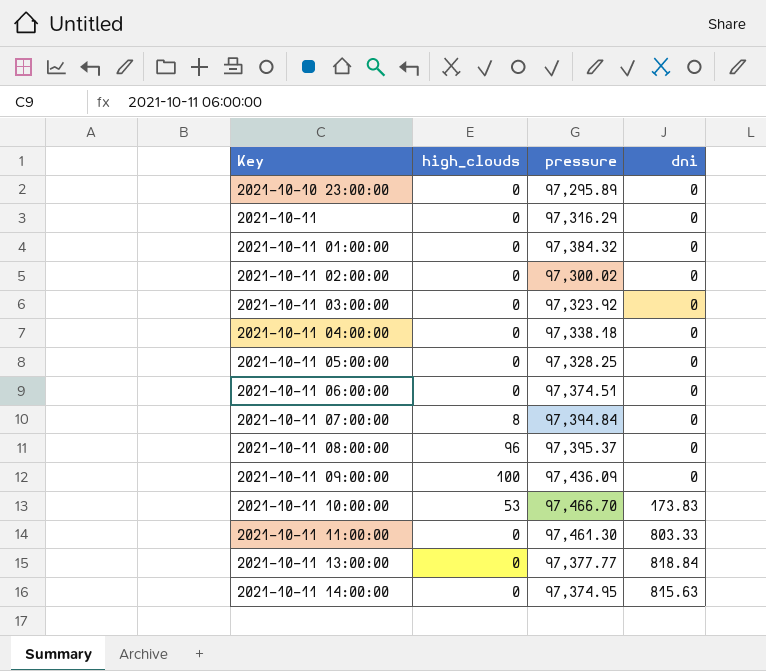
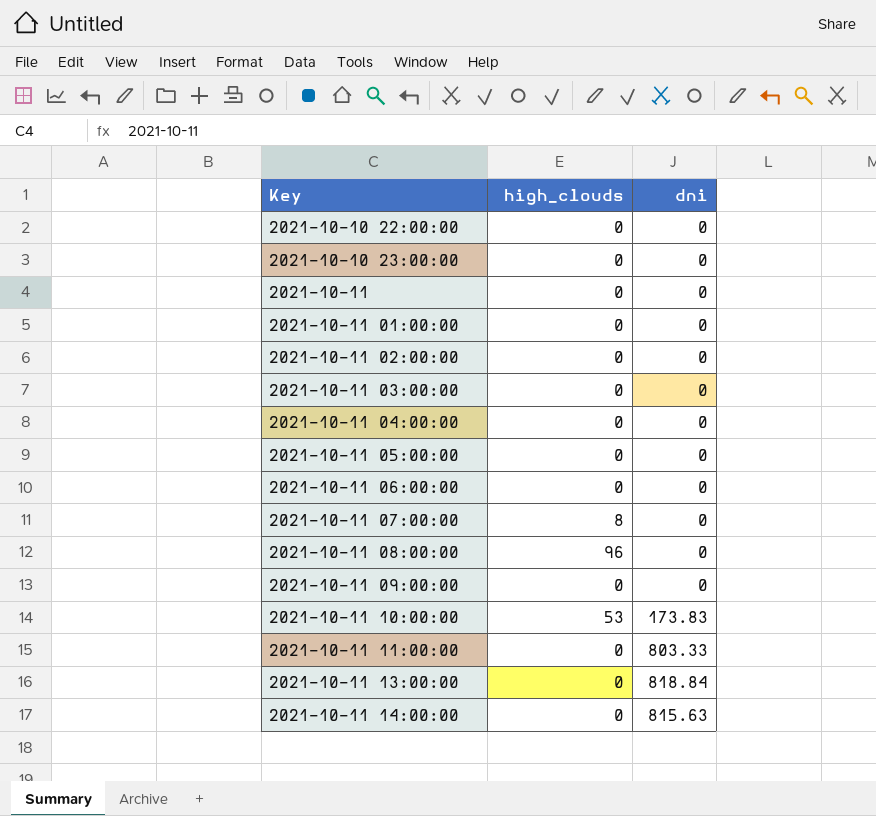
column pressure | position: 3 -> none
row 2021-10-10 22:00:00: none -> 0 | 0
2021-10-11 09:00:00 | high_clouds: 100 -> 0

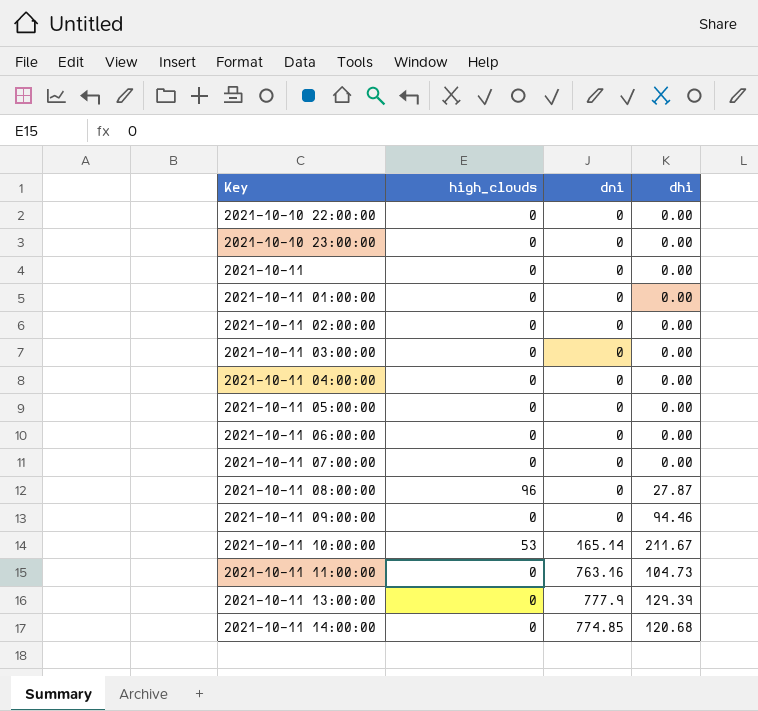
column dhi | position: none -> 4
2021-10-11 07:00:00 | high_clouds: 8 -> 0
2021-10-11 10:00:00 | dni: 173.83 -> 165.14
2021-10-11 11:00:00 | dni: 803.33 -> 763.16
2021-10-11 13:00:00 | dni: 818.84 -> 777.9
2021-10-11 14:00:00 | dni: 815.63 -> 774.85

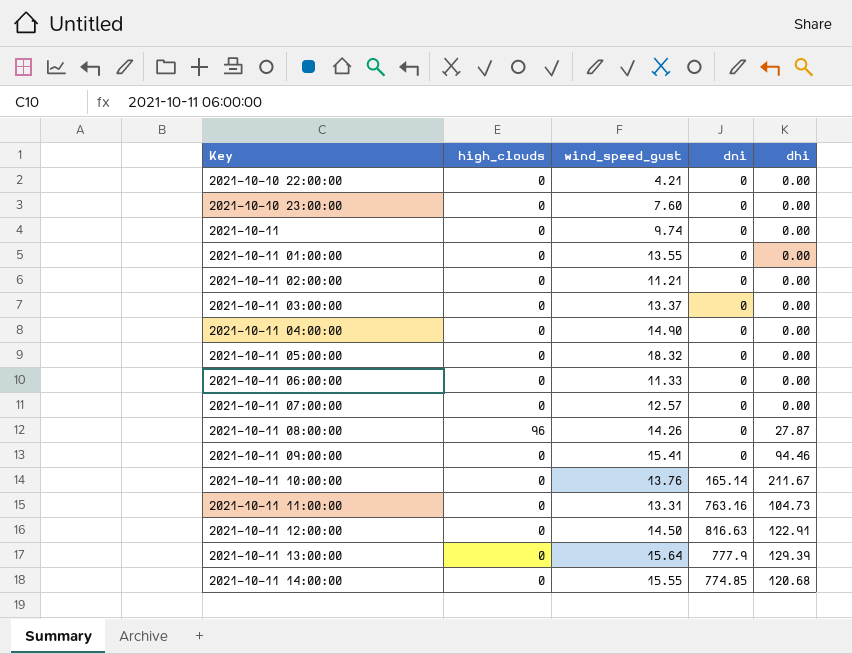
column wind_speed_gust | position: none -> 3
2021-10-11 10:00:00 | high_clouds: 53 -> 0
row 2021-10-11 12:00:00: none -> 0 | 14.50 | 816.63 | 122.91

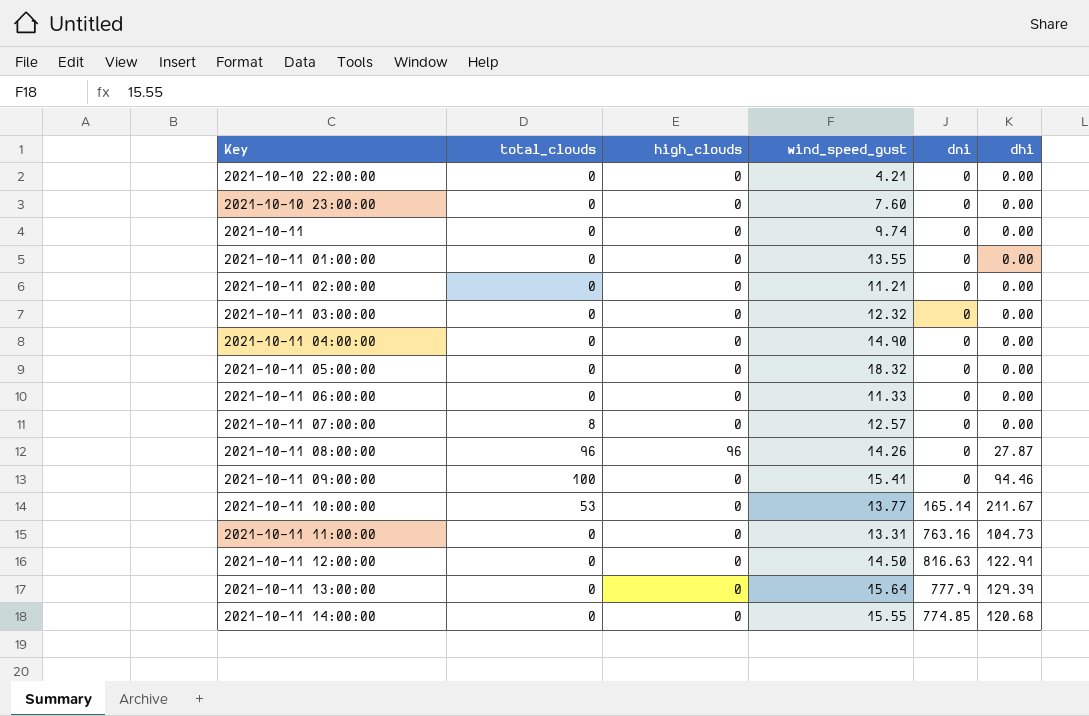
column total_clouds | position: none -> 2
2021-10-11 03:00:00 | wind_speed_gust: 13.37 -> 12.32
2021-10-11 10:00:00 | wind_speed_gust: 13.76 -> 13.77

